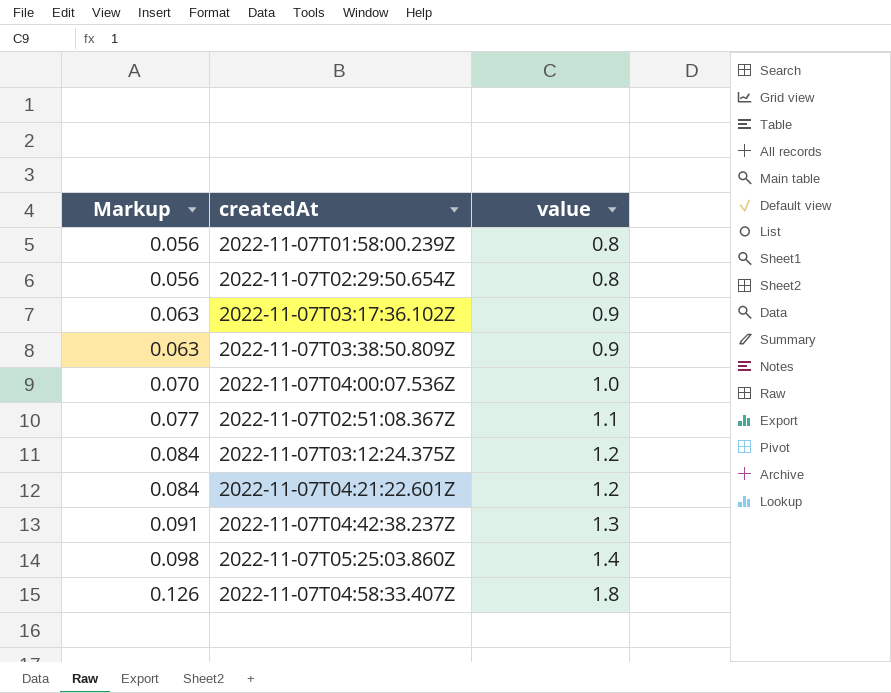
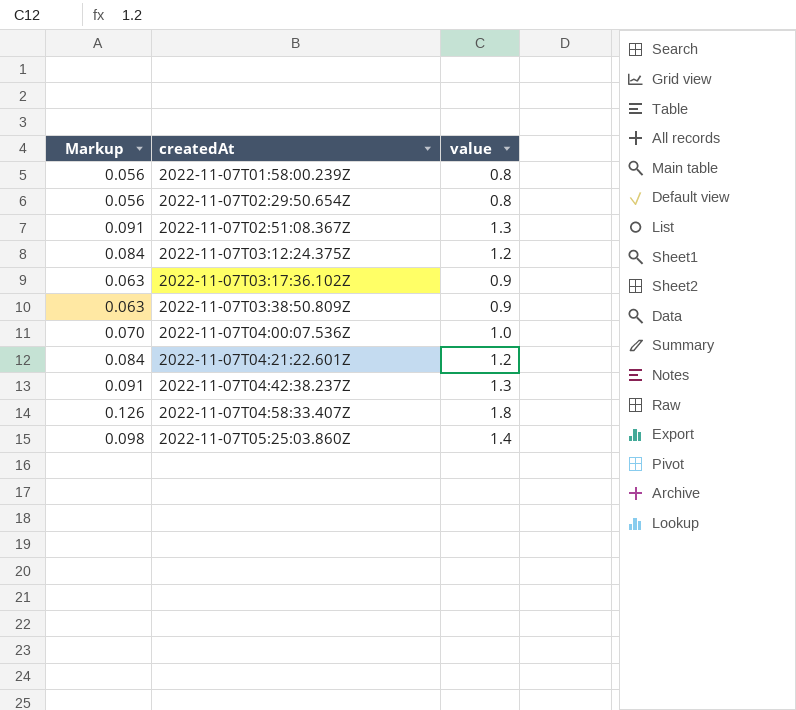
row order: Markup ascending -> createdAt ascending
2022-11-07T02:51:08.367Z | Markup: 0.077 -> 0.091
2022-11-07T02:51:08.367Z | value: 1.1 -> 1.3

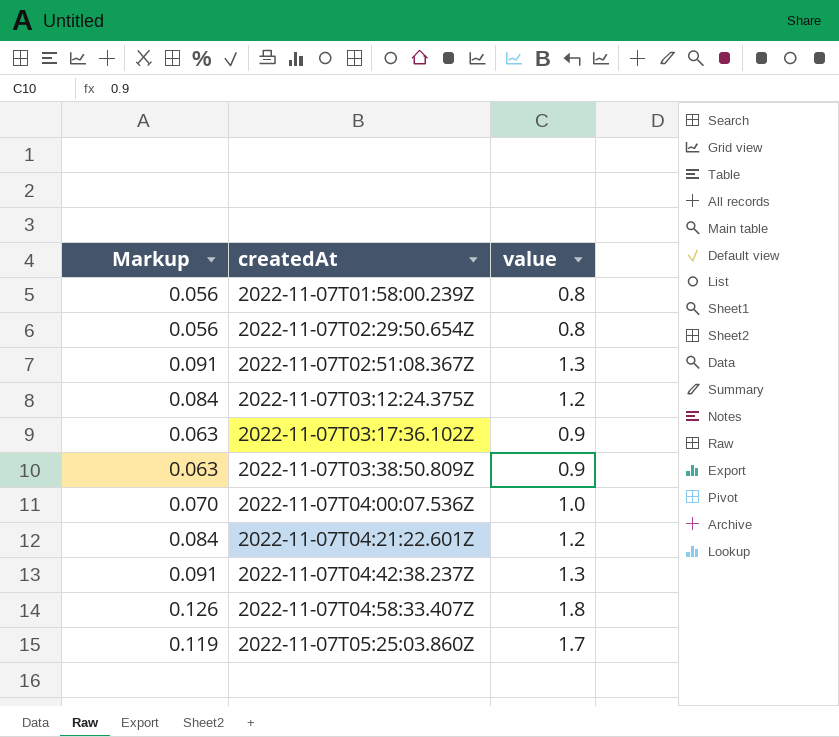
2022-11-07T05:25:03.860Z | Markup: 0.098 -> 0.119
2022-11-07T05:25:03.860Z | value: 1.4 -> 1.7

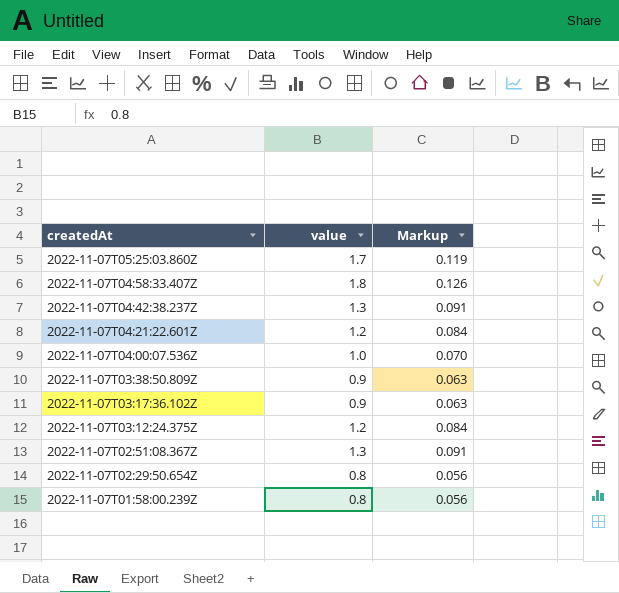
row order: createdAt ascending -> createdAt descending
column Markup | position: 1 -> 3

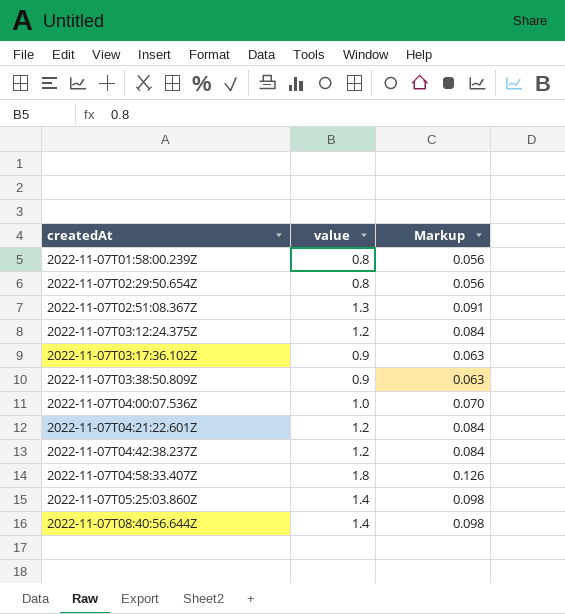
row order: createdAt descending -> createdAt ascending
2022-11-07T04:42:38.237Z | value: 1.3 -> 1.2
2022-11-07T04:42:38.237Z | Markup: 0.091 -> 0.084
2022-11-07T05:25:03.860Z | value: 1.7 -> 1.4
2022-11-07T05:25:03.860Z | Markup: 0.119 -> 0.098
row 2022-11-07T08:40:56.644Z: none -> 1.4 | 0.098

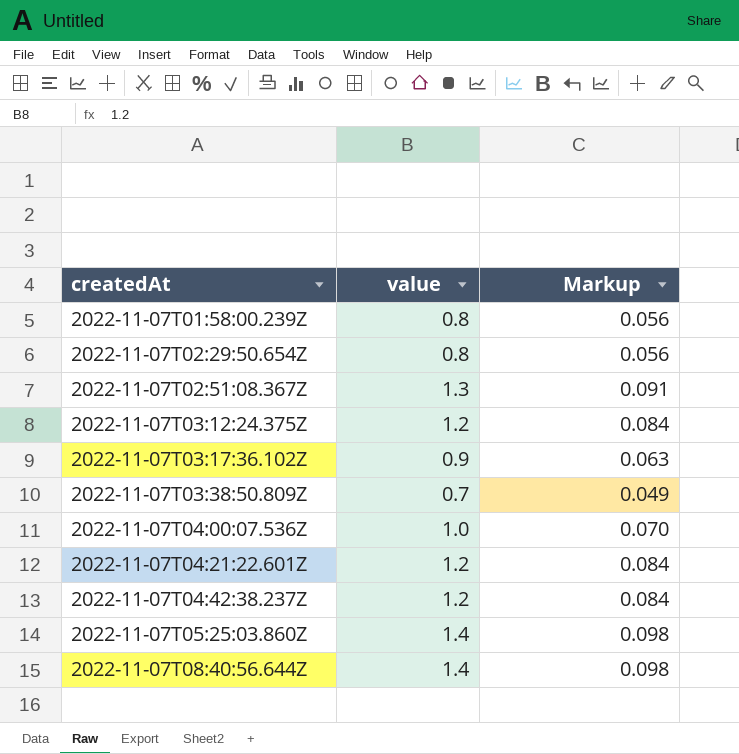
row 2022-11-07T04:58:33.407Z: 1.8 | 0.126 -> none
2022-11-07T03:38:50.809Z | value: 0.9 -> 0.7
2022-11-07T03:38:50.809Z | Markup: 0.063 -> 0.049

